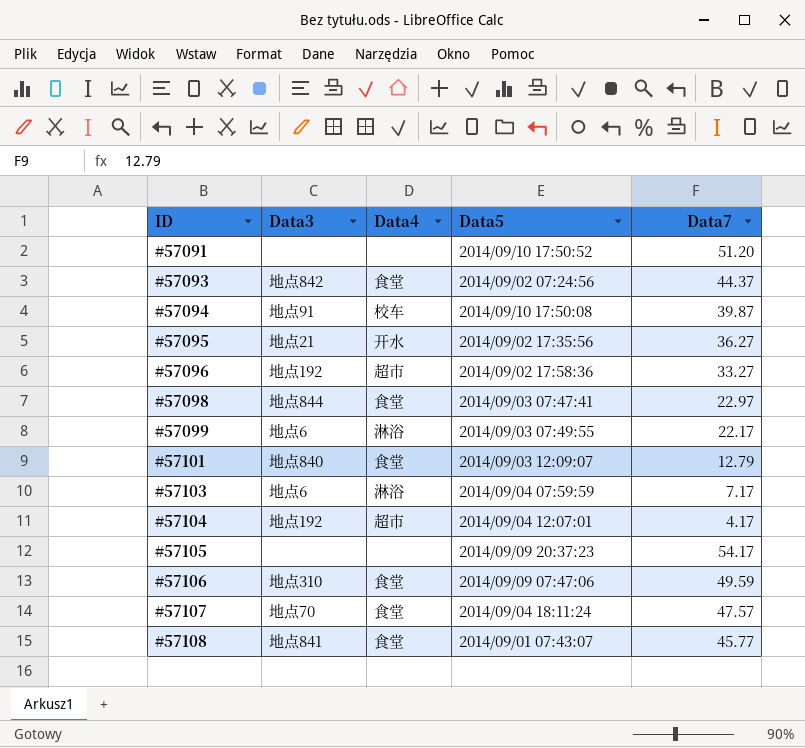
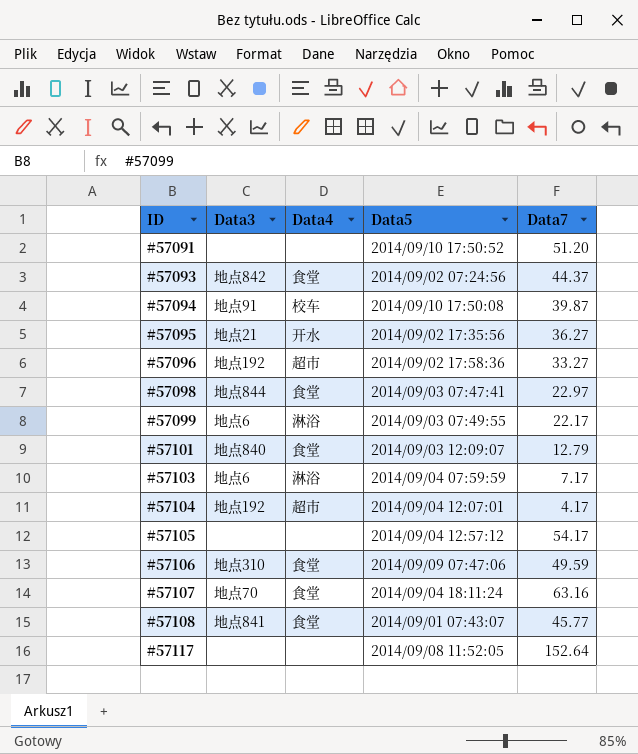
#57105 | Data5: 2014/09/09 20:37:23 -> 2014/09/04 12:57:12
#57107 | Data7: 47.57 -> 63.16
row #57117: none -> none | none | 2014/09/08 11:52:05 | 152.64

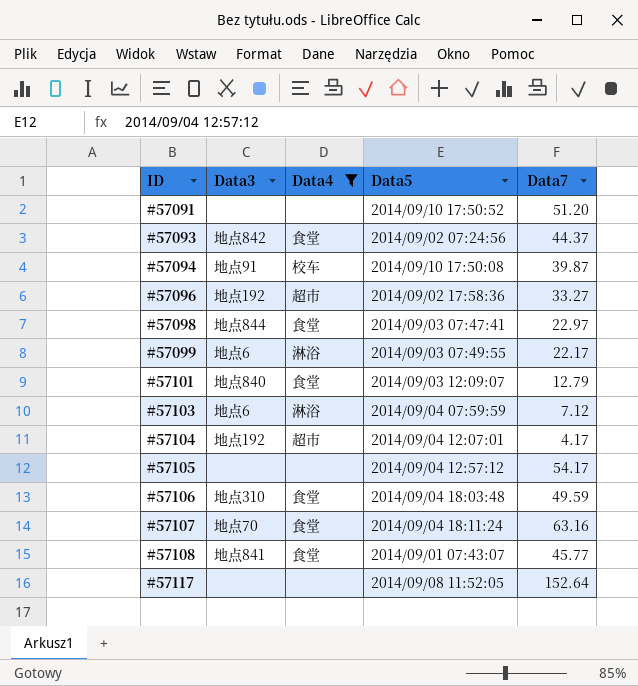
filter: none -> Data4 != 开水
#57103 | Data7: 7.17 -> 7.12
#57106 | Data5: 2014/09/09 07:47:06 -> 2014/09/04 18:03:48

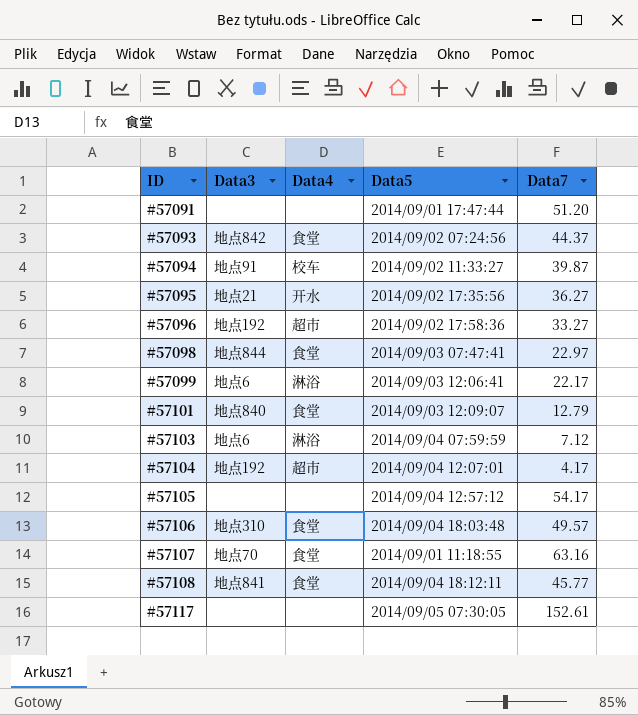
filter: Data4 != 开水 -> none
#57091 | Data5: 2014/09/10 17:50:52 -> 2014/09/01 17:47:44
#57094 | Data5: 2014/09/10 17:50:08 -> 2014/09/02 11:33:27
#57099 | Data5: 2014/09/03 07:49:55 -> 2014/09/03 12:06:41
#57106 | Data7: 49.59 -> 49.57
#57107 | Data5: 2014/09/04 18:11:24 -> 2014/09/01 11:18:55
#57108 | Data5: 2014/09/01 07:43:07 -> 2014/09/04 18:12:11
#57117 | Data5: 2014/09/08 11:52:05 -> 2014/09/05 07:30:05
#57117 | Data7: 152.64 -> 152.61

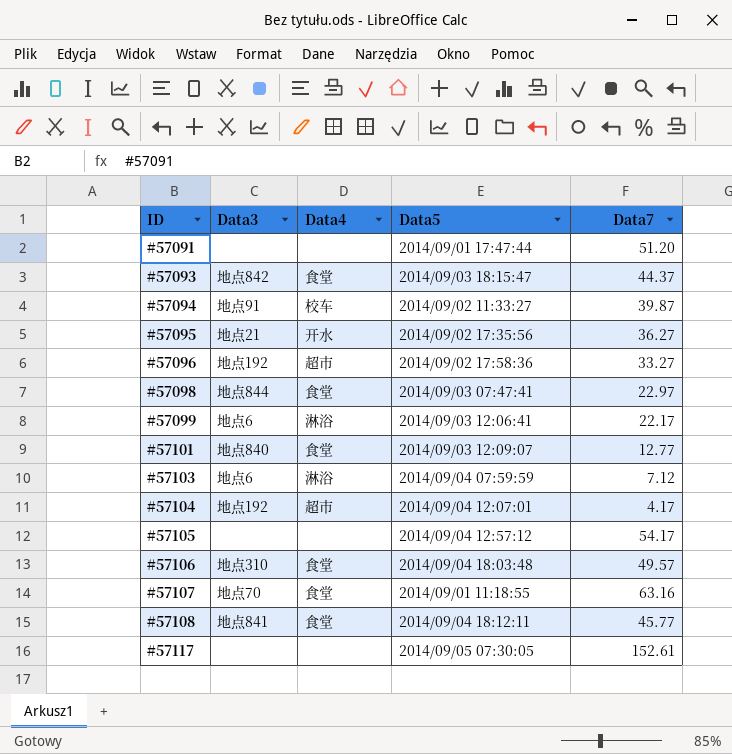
#57093 | Data5: 2014/09/02 07:24:56 -> 2014/09/03 18:15:47
#57101 | Data7: 12.79 -> 12.77

